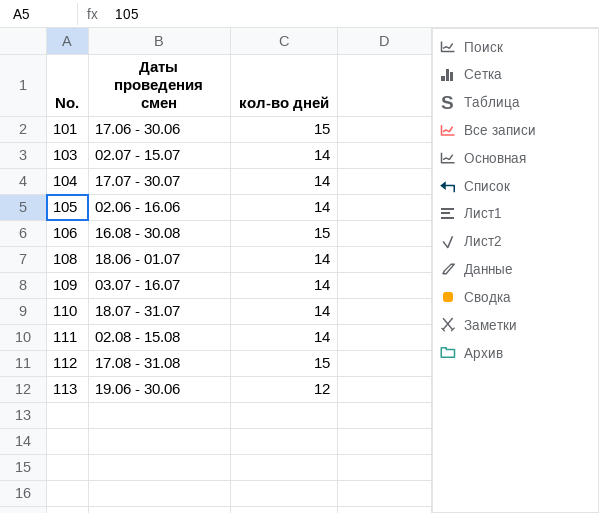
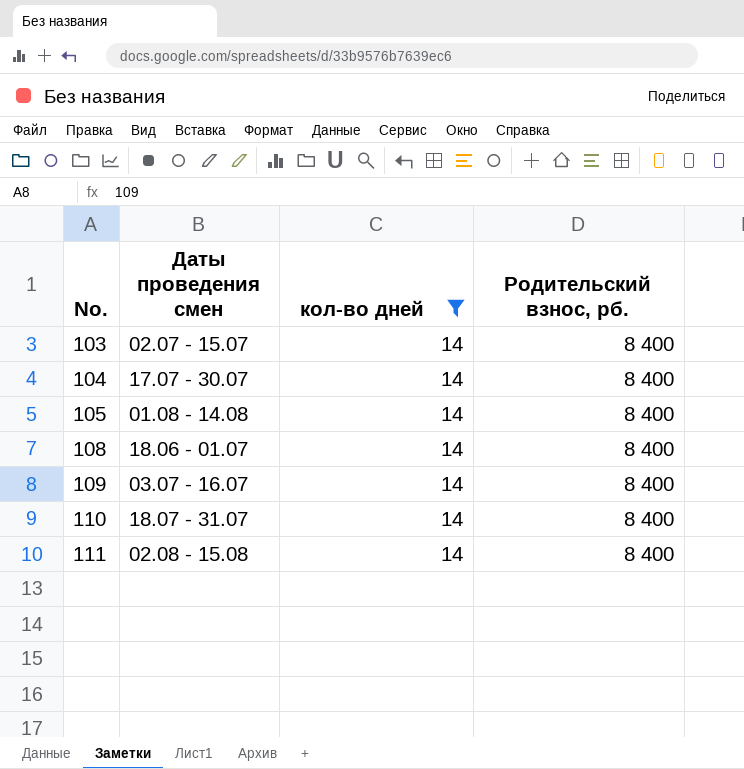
filter: none -> кол-во дней = 14
column Родительский взнос, рб. | position: none -> 4
105 | Даты проведения смен: 02.06 - 16.06 -> 01.08 - 14.08

